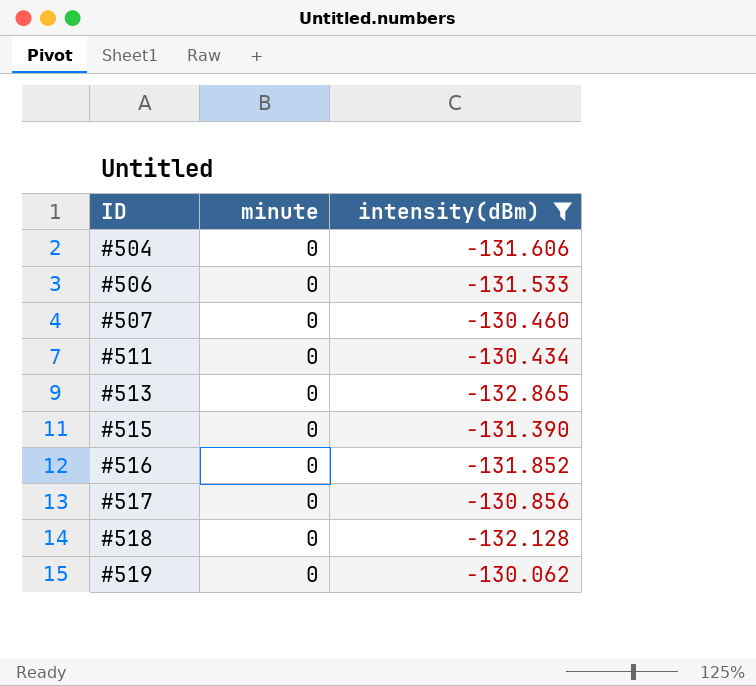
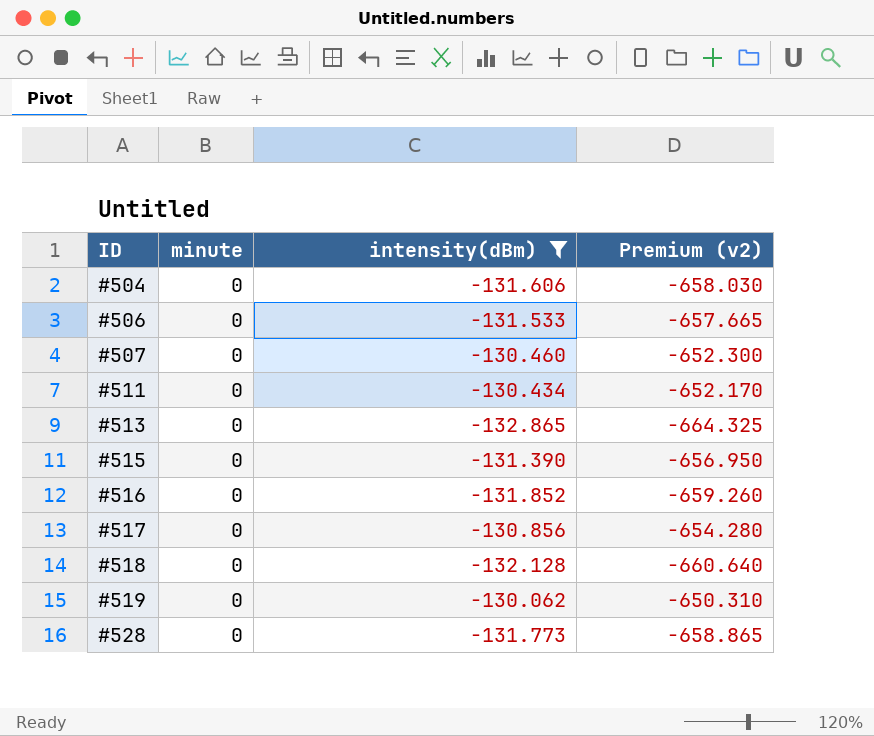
column Premium (v2) | formula: none -> [intensity(dBm)] * 5
row #528: none -> 0 | -131.773 | -658.865

